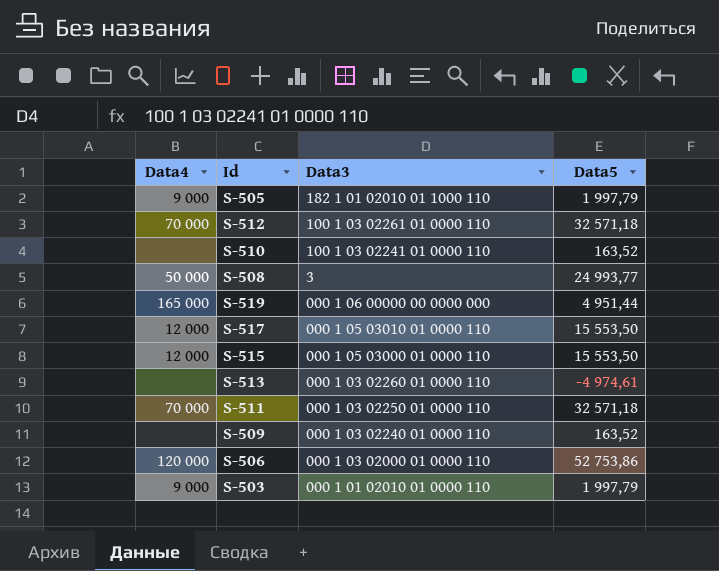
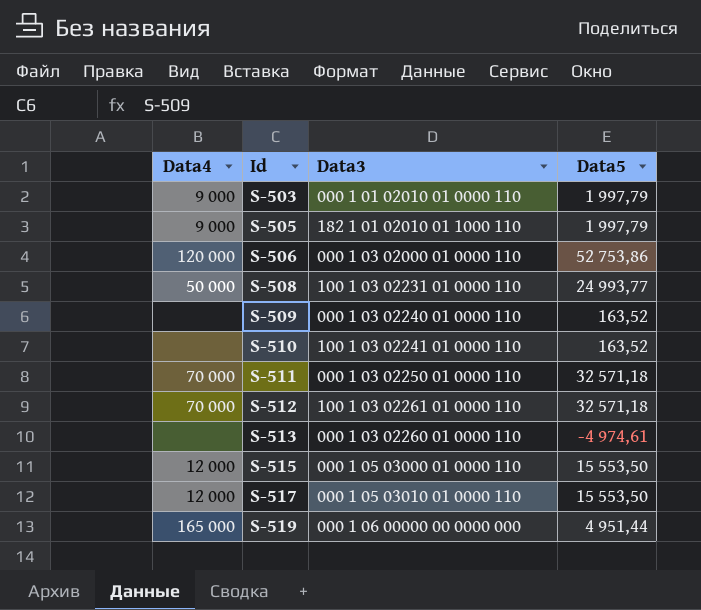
row order: Data3 descending -> Id ascending
S-508 | Data3: 3 -> 100 1 03 02231 01 0000 110

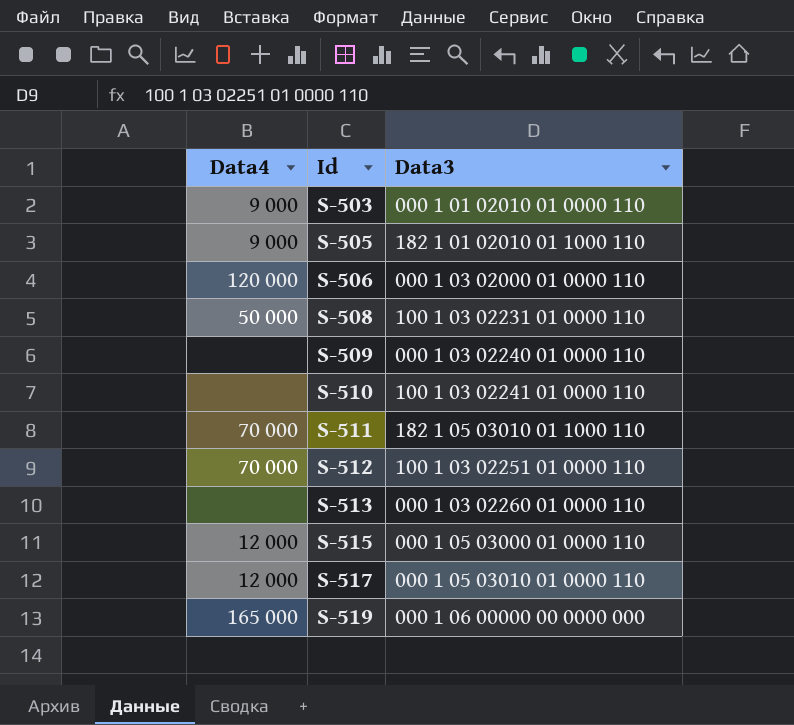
column Data5 | position: 4 -> none
S-511 | Data3: 000 1 03 02250 01 0000 110 -> 182 1 05 03010 01 1000 110
S-512 | Data3: 100 1 03 02261 01 0000 110 -> 100 1 03 02251 01 0000 110

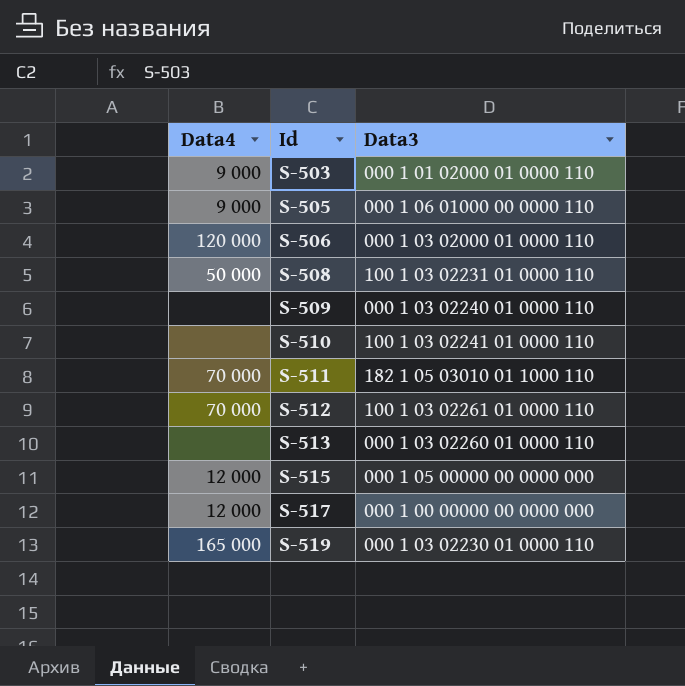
S-503 | Data3: 000 1 01 02010 01 0000 110 -> 000 1 01 02000 01 0000 110
S-505 | Data3: 182 1 01 02010 01 1000 110 -> 000 1 06 01000 00 0000 110
S-512 | Data3: 100 1 03 02251 01 0000 110 -> 100 1 03 02261 01 0000 110
S-515 | Data3: 000 1 05 03000 01 0000 110 -> 000 1 05 00000 00 0000 000
S-517 | Data3: 000 1 05 03010 01 0000 110 -> 000 1 00 00000 00 0000 000
S-519 | Data3: 000 1 06 00000 00 0000 000 -> 000 1 03 02230 01 0000 110

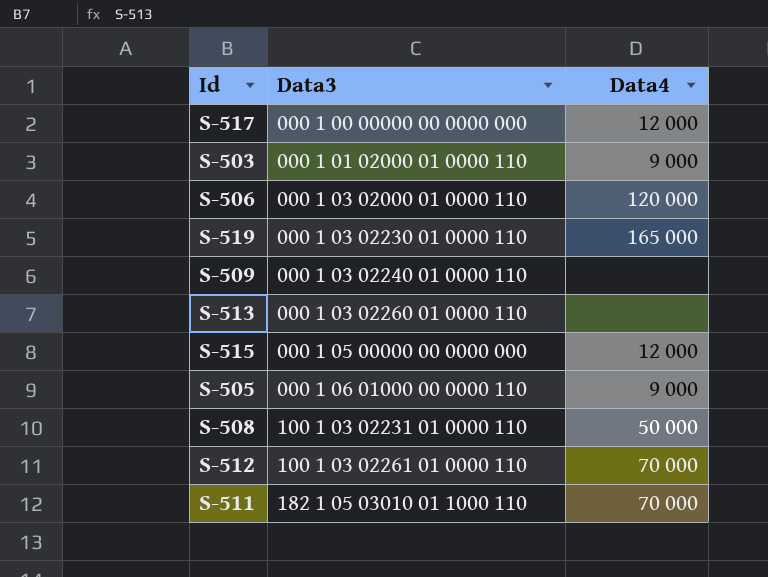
row order: Id ascending -> Data3 ascending
column Data4 | position: 1 -> 3
row S-510: none | 100 1 03 02241 01 0000 110 -> none

